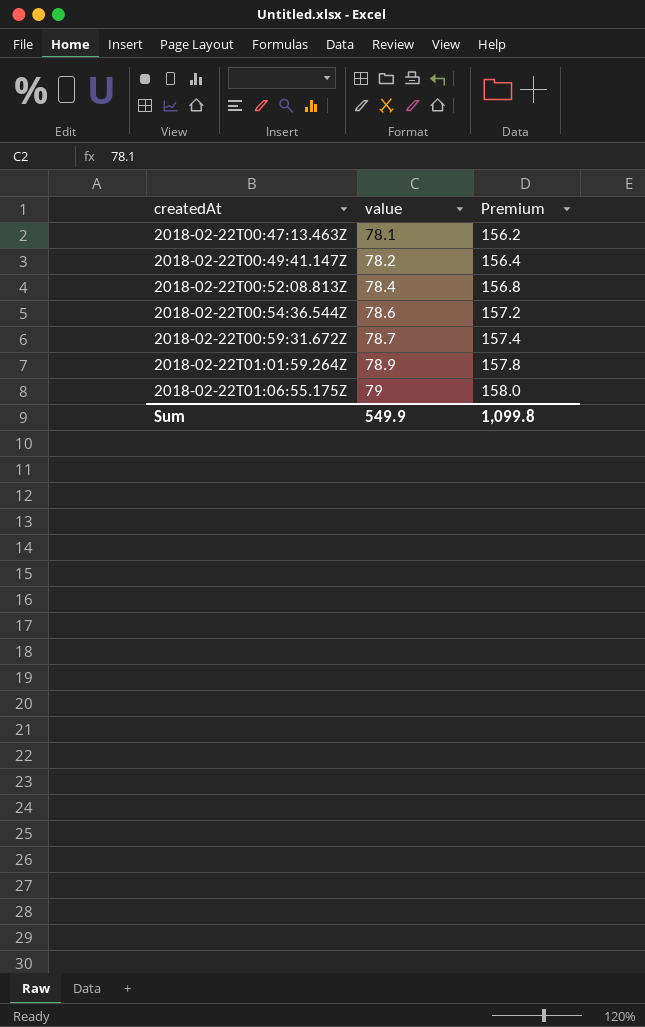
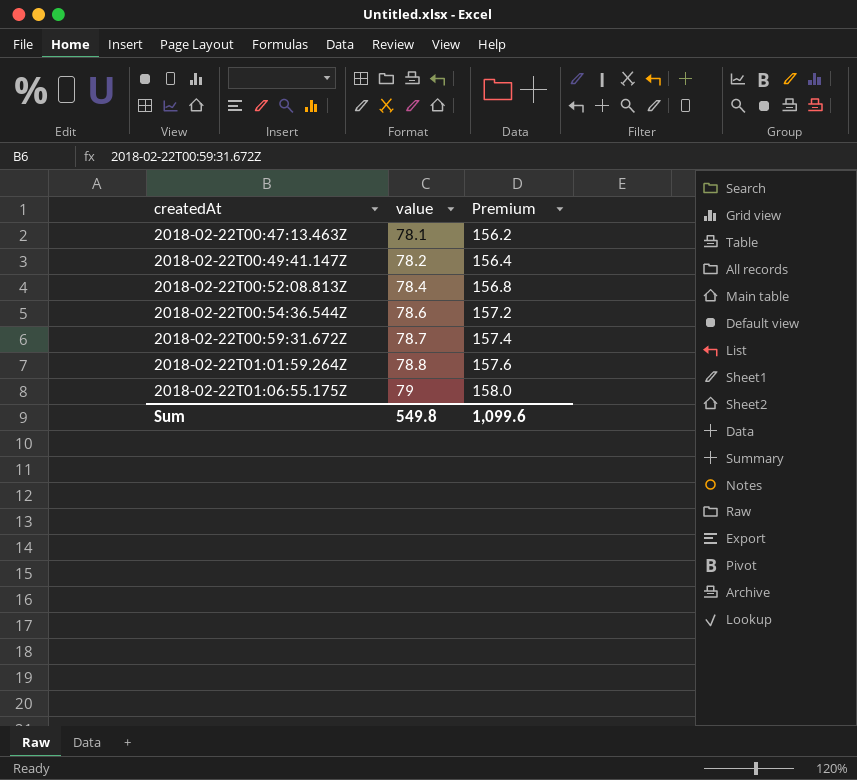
2018-02-22T01:01:59.264Z | value: 78.9 -> 78.8
2018-02-22T01:01:59.264Z | Premium: 157.8 -> 157.6
Sum | value: 549.9 -> 549.8
Sum | Premium: 1,099.8 -> 1,099.6

